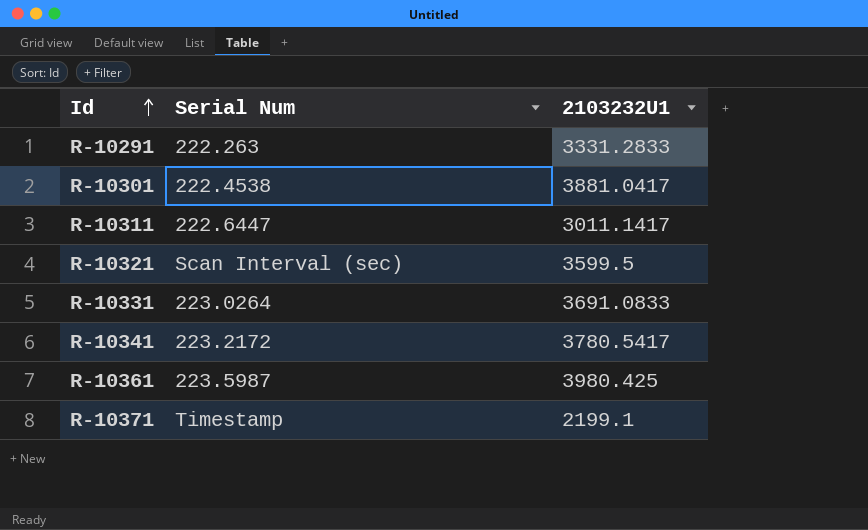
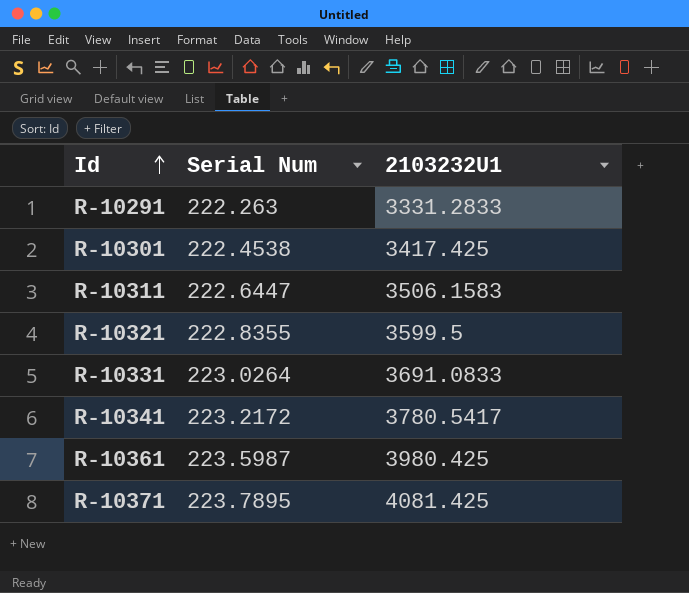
R-10301 | 2103232U1: 3881.0417 -> 3417.425
R-10311 | 2103232U1: 3011.1417 -> 3506.1583
R-10321 | Serial Num: Scan Interval (sec) -> 222.8355
R-10371 | Serial Num: Timestamp -> 223.7895
R-10371 | 2103232U1: 2199.1 -> 4081.425

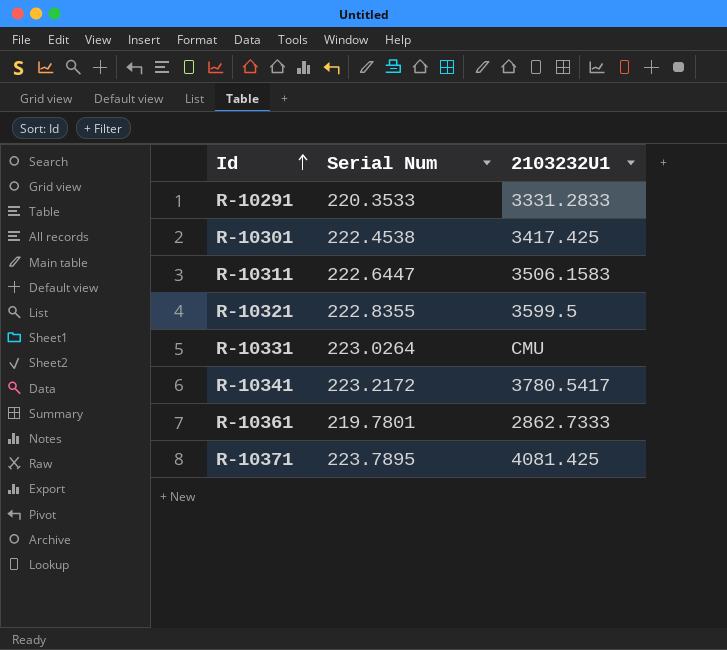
R-10291 | Serial Num: 222.263 -> 220.3533
R-10331 | 2103232U1: 3691.0833 -> CMU
R-10361 | Serial Num: 223.5987 -> 219.7801
R-10361 | 2103232U1: 3980.425 -> 2862.7333

